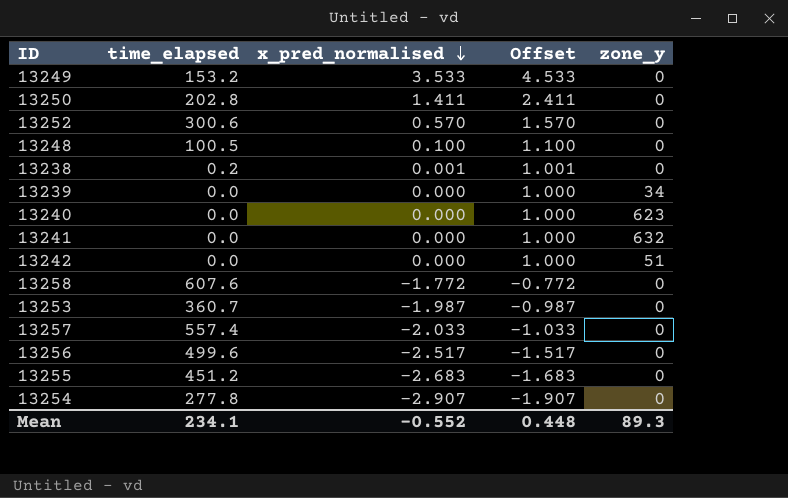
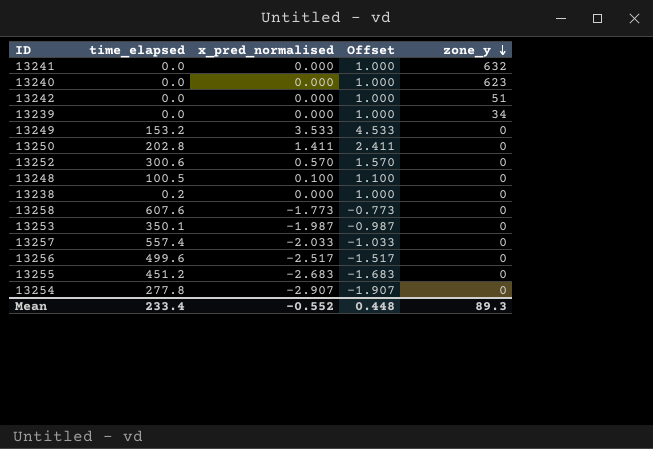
row order: x_pred_normalised descending -> zone_y descending
13238 | x_pred_normalised: 0.001 -> 0.000
13238 | Offset: 1.001 -> 1.000
13258 | x_pred_normalised: -1.772 -> -1.773
13258 | Offset: -0.772 -> -0.773
13253 | time_elapsed: 360.7 -> 350.1
Mean | time_elapsed: 234.1 -> 233.4

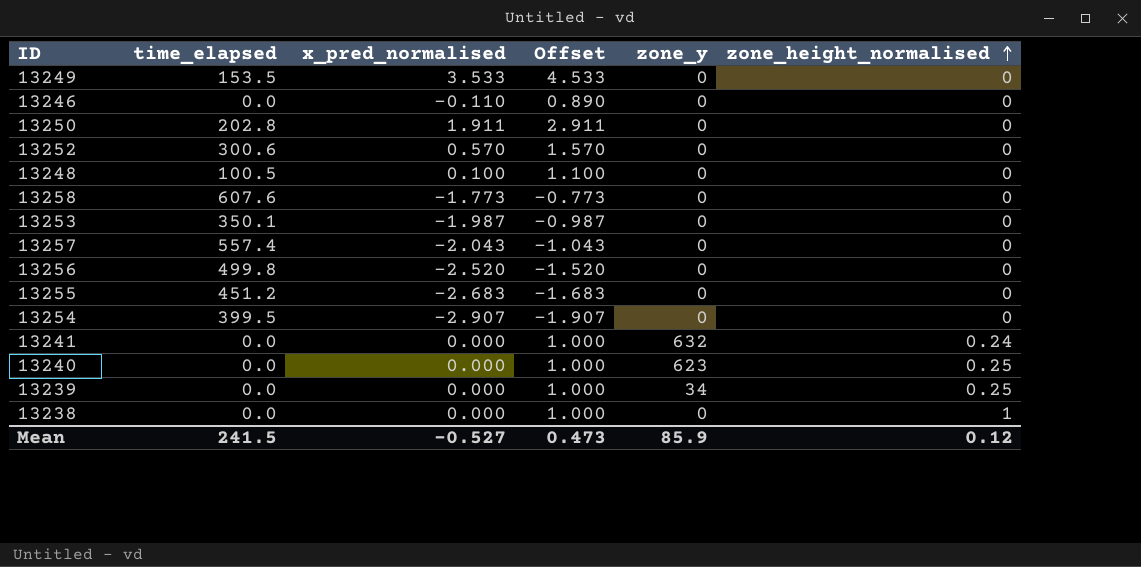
row order: zone_y descending -> zone_height_normalised ascending
column zone_height_normalised | position: none -> 6
row 13242: 0.0 | 0.000 | 1.000 | 51 -> none
13249 | time_elapsed: 153.2 -> 153.5
row 13246: none -> 0.0 | -0.110 | 0.890 | 0 | 0
13250 | x_pred_normalised: 1.411 -> 1.911
13250 | Offset: 2.411 -> 2.911
13257 | x_pred_normalised: -2.033 -> -2.043
13257 | Offset: -1.033 -> -1.043
13256 | time_elapsed: 499.6 -> 499.8
13256 | x_pred_normalised: -2.517 -> -2.520
13256 | Offset: -1.517 -> -1.520
13254 | time_elapsed: 277.8 -> 399.5
13238 | time_elapsed: 0.2 -> 0.0
Mean | time_elapsed: 233.4 -> 241.5
Mean | x_pred_normalised: -0.552 -> -0.527
Mean | Offset: 0.448 -> 0.473
Mean | zone_y: 89.3 -> 85.9

